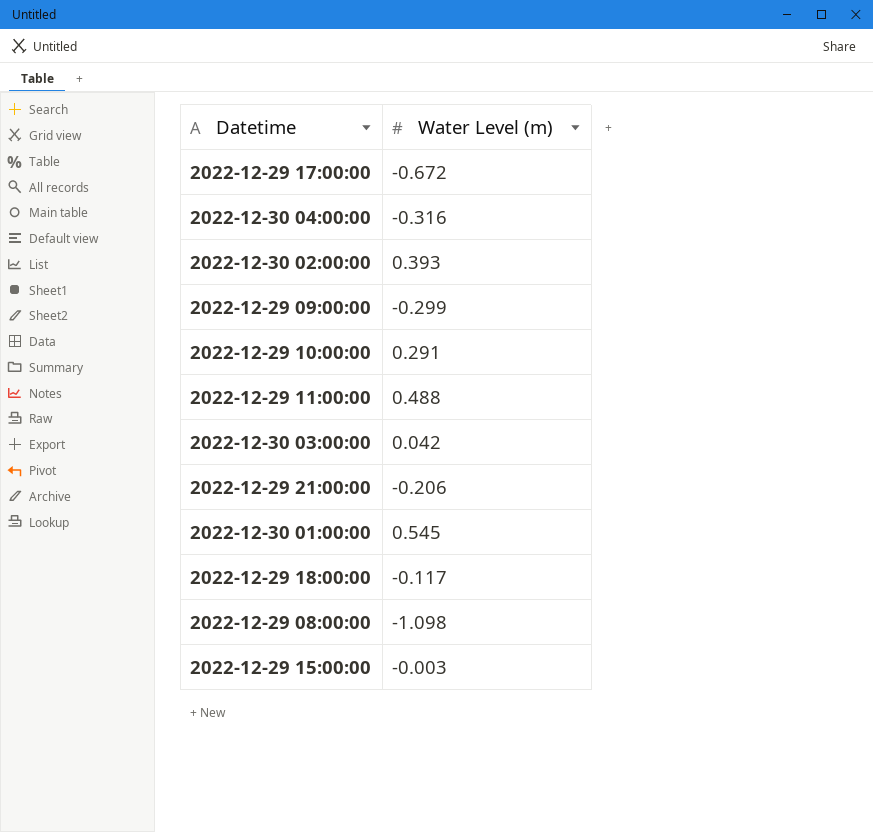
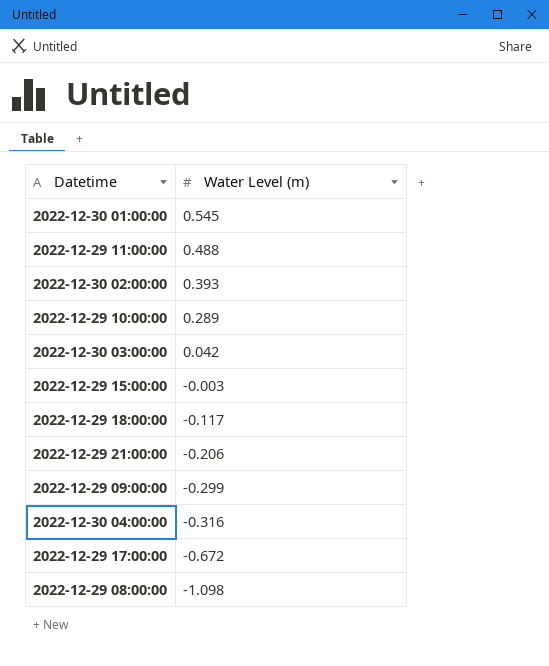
row order: none -> Water Level (m) descending
2022-12-29 10:00:00 | Water Level (m): 0.291 -> 0.289

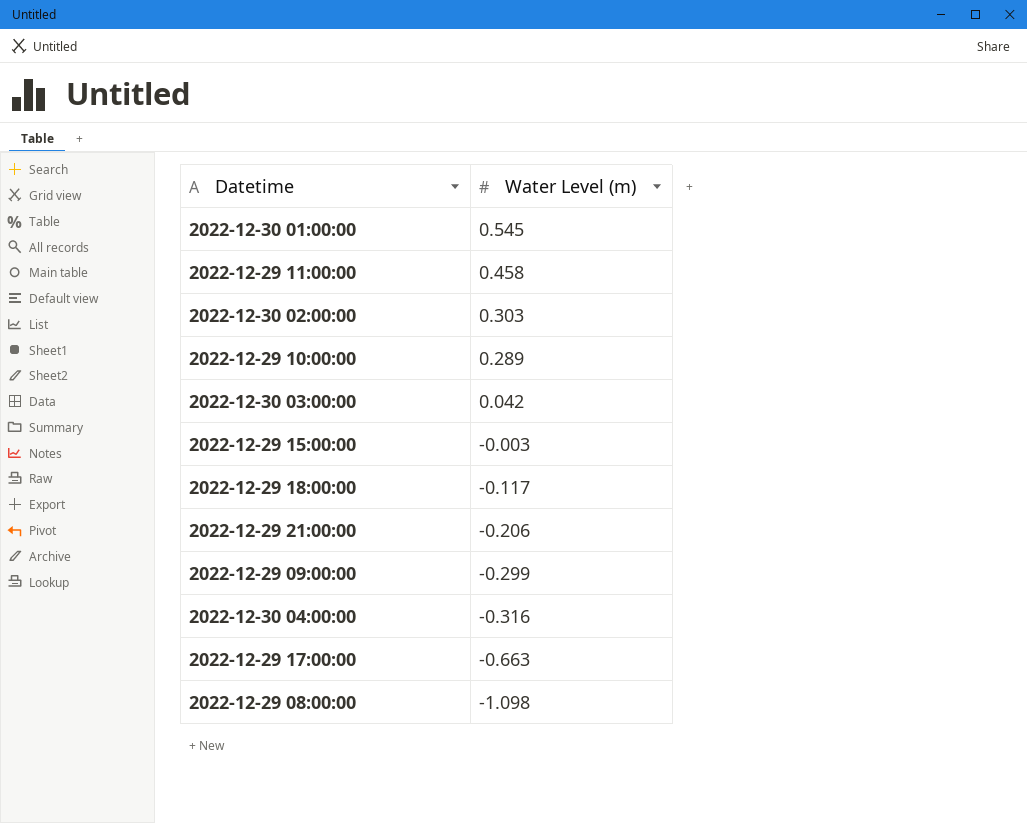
2022-12-29 11:00:00 | Water Level (m): 0.488 -> 0.458
2022-12-30 02:00:00 | Water Level (m): 0.393 -> 0.303
2022-12-29 17:00:00 | Water Level (m): -0.672 -> -0.663

